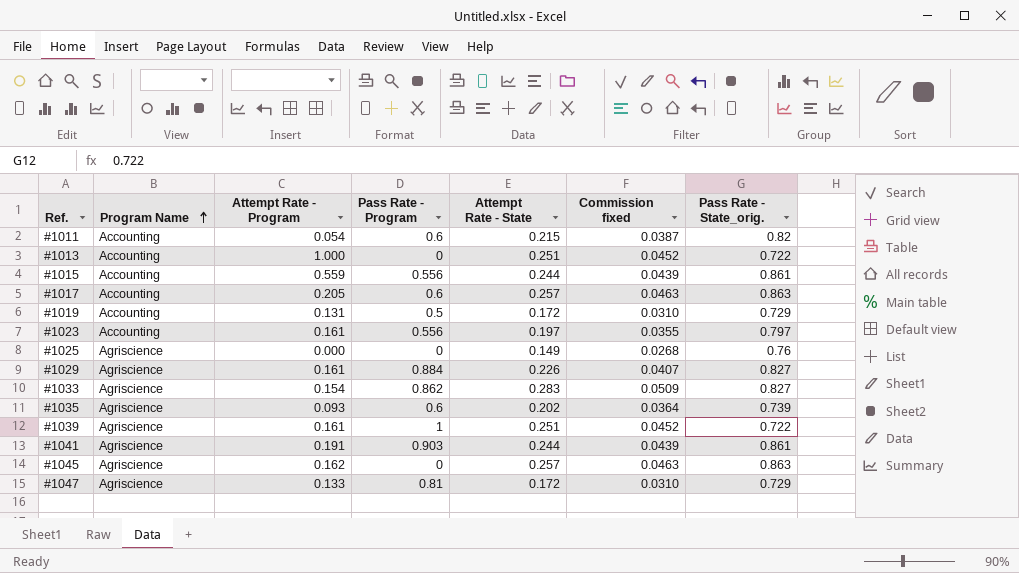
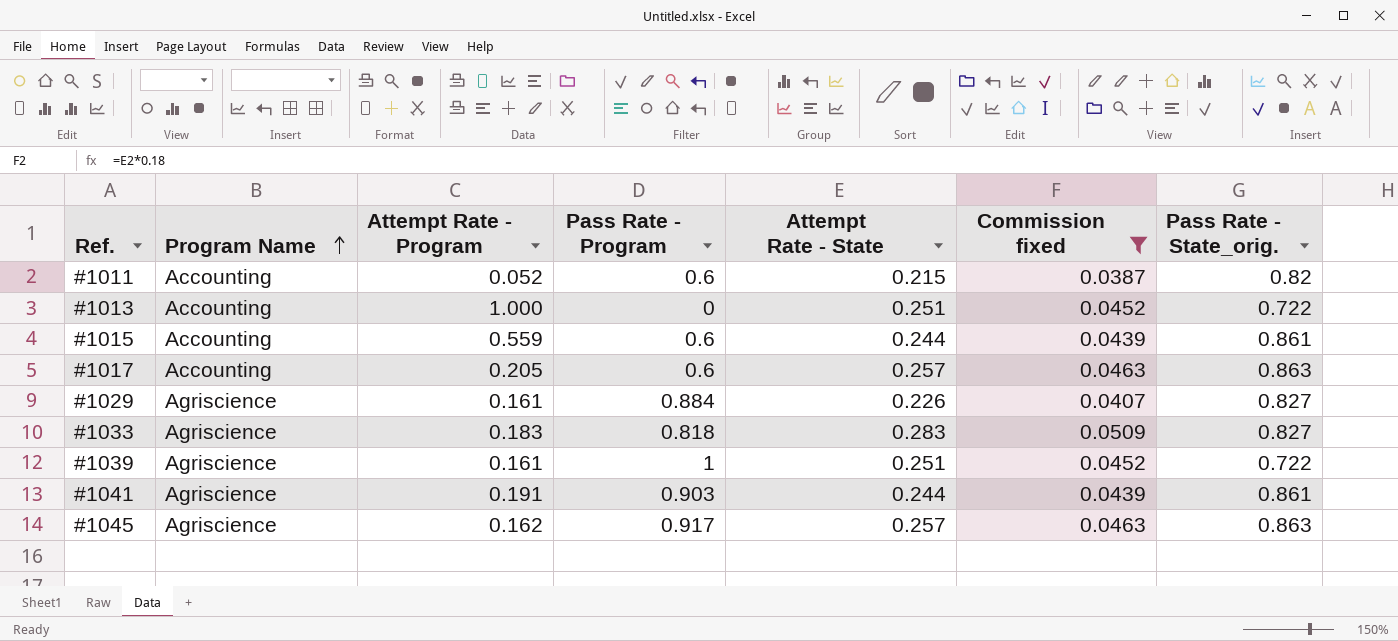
filter: none -> Commission fixed >= 0.0387
#1011 | Attempt Rate - Program: 0.054 -> 0.052
#1015 | Pass Rate - Program: 0.556 -> 0.6
#1033 | Attempt Rate - Program: 0.154 -> 0.183
#1033 | Pass Rate - Program: 0.862 -> 0.818
#1045 | Pass Rate - Program: 0 -> 0.917

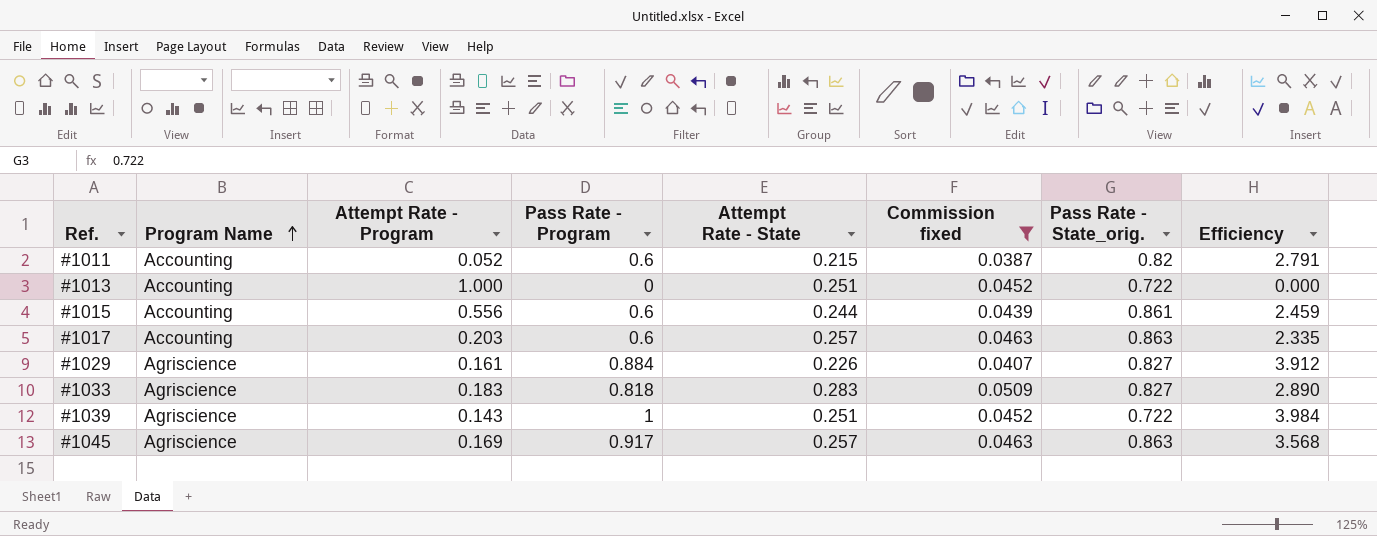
column Efficiency | formula: none -> [Pass Rate - Program] / [Attempt Rate - State]
row #1041: Agriscience | 0.191 | 0.903 | 0.244 | 0.0439 | 0.861 -> none
#1015 | Attempt Rate - Program: 0.559 -> 0.556
#1017 | Attempt Rate - Program: 0.205 -> 0.203
#1039 | Attempt Rate - Program: 0.161 -> 0.143
#1045 | Attempt Rate - Program: 0.162 -> 0.169

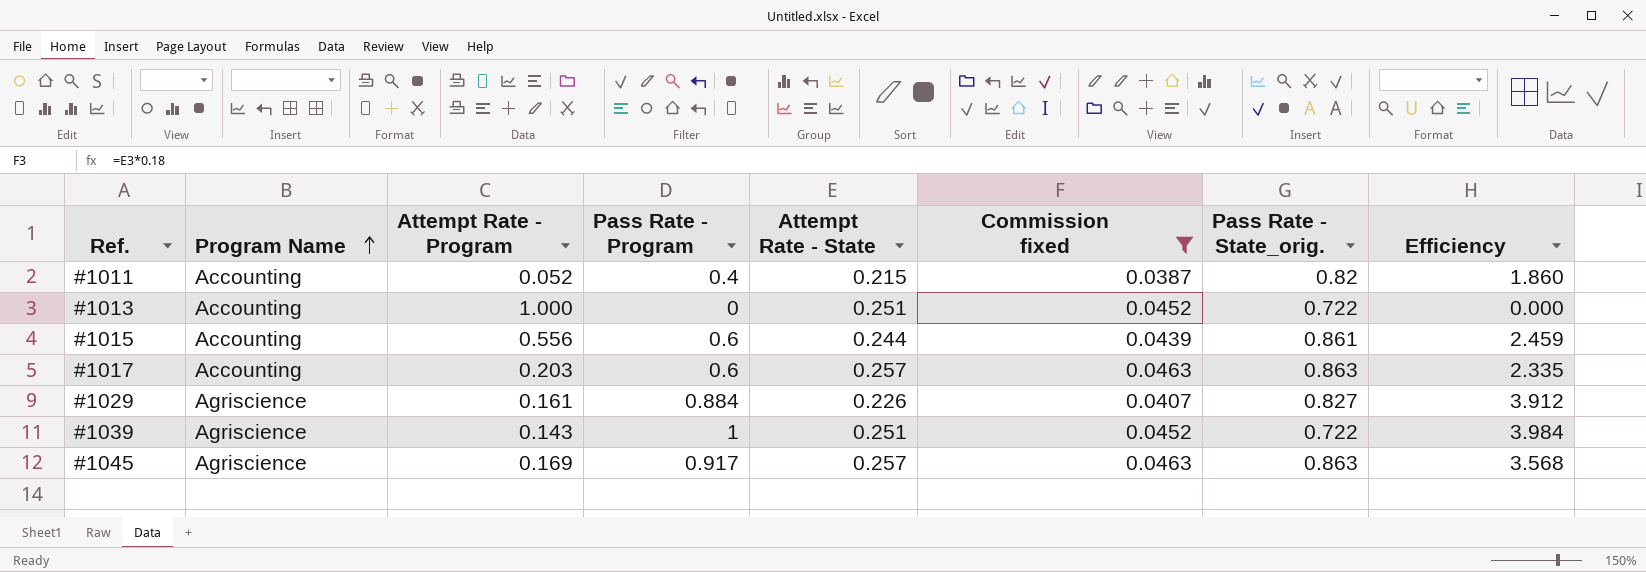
row #1033: Agriscience | 0.183 | 0.818 | 0.283 | 0.0509 | 0.827 | 2.890 -> none
#1011 | Pass Rate - Program: 0.6 -> 0.4
#1011 | Efficiency: 2.791 -> 1.860

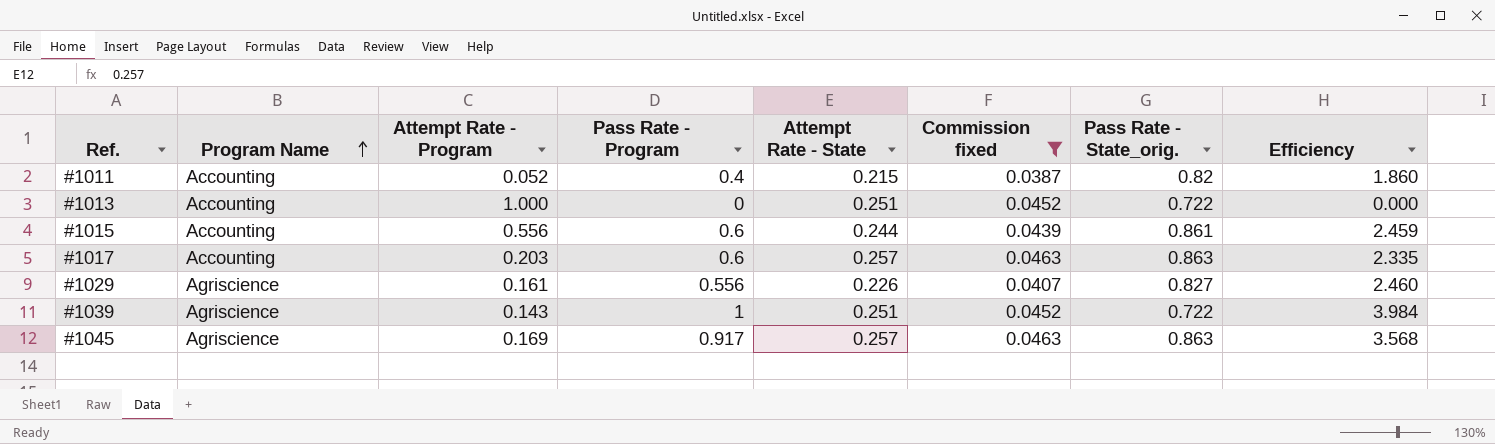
#1029 | Pass Rate - Program: 0.884 -> 0.556
#1029 | Efficiency: 3.912 -> 2.460

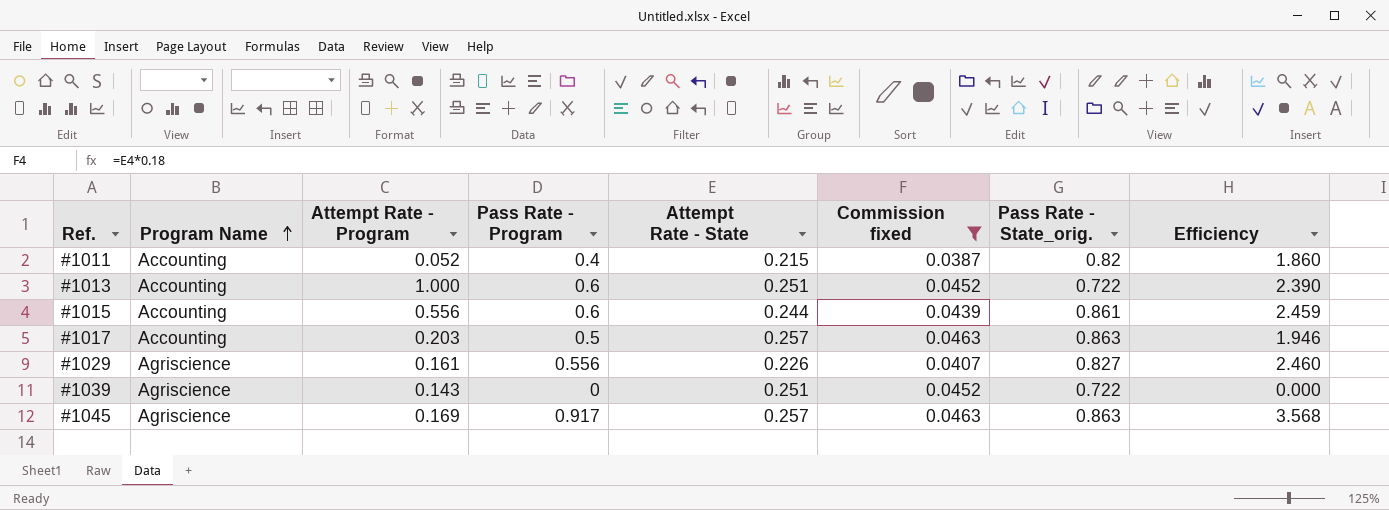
#1013 | Pass Rate - Program: 0 -> 0.6
#1013 | Efficiency: 0.000 -> 2.390
#1017 | Pass Rate - Program: 0.6 -> 0.5
#1017 | Efficiency: 2.335 -> 1.946
#1039 | Pass Rate - Program: 1 -> 0
#1039 | Efficiency: 3.984 -> 0.000

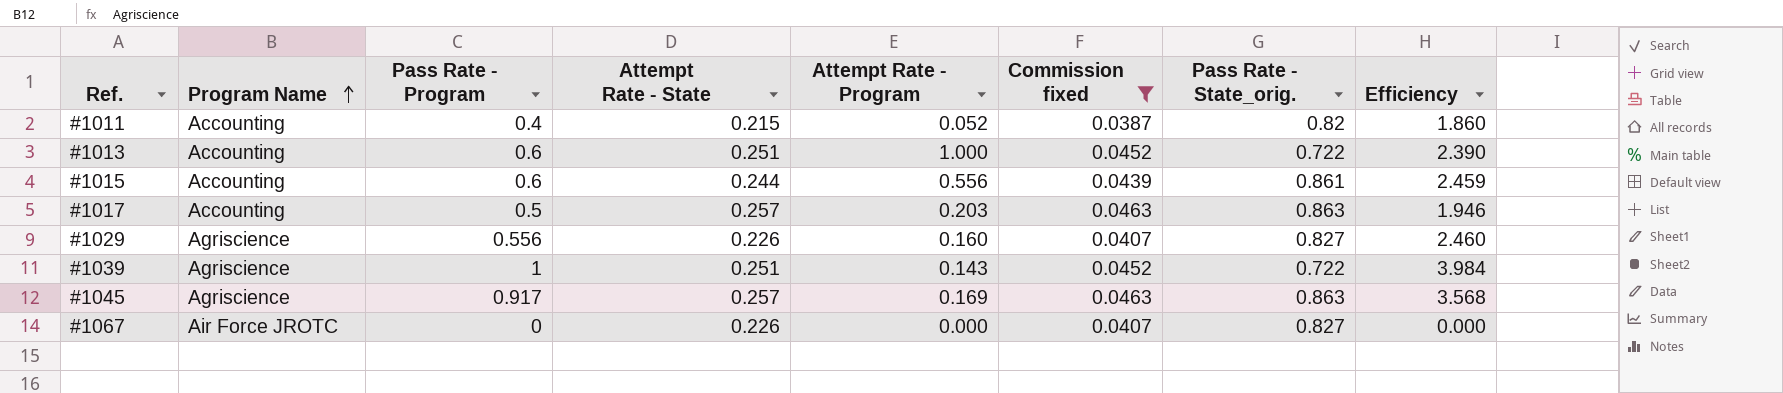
column Attempt Rate - Program | position: 3 -> 5
#1029 | Attempt Rate - Program: 0.161 -> 0.160
#1039 | Pass Rate - Program: 0 -> 1
#1039 | Efficiency: 0.000 -> 3.984
row #1067: none -> Air Force JROTC | 0 | 0.226 | 0.000 | 0.0407 | 0.827 | 0.000

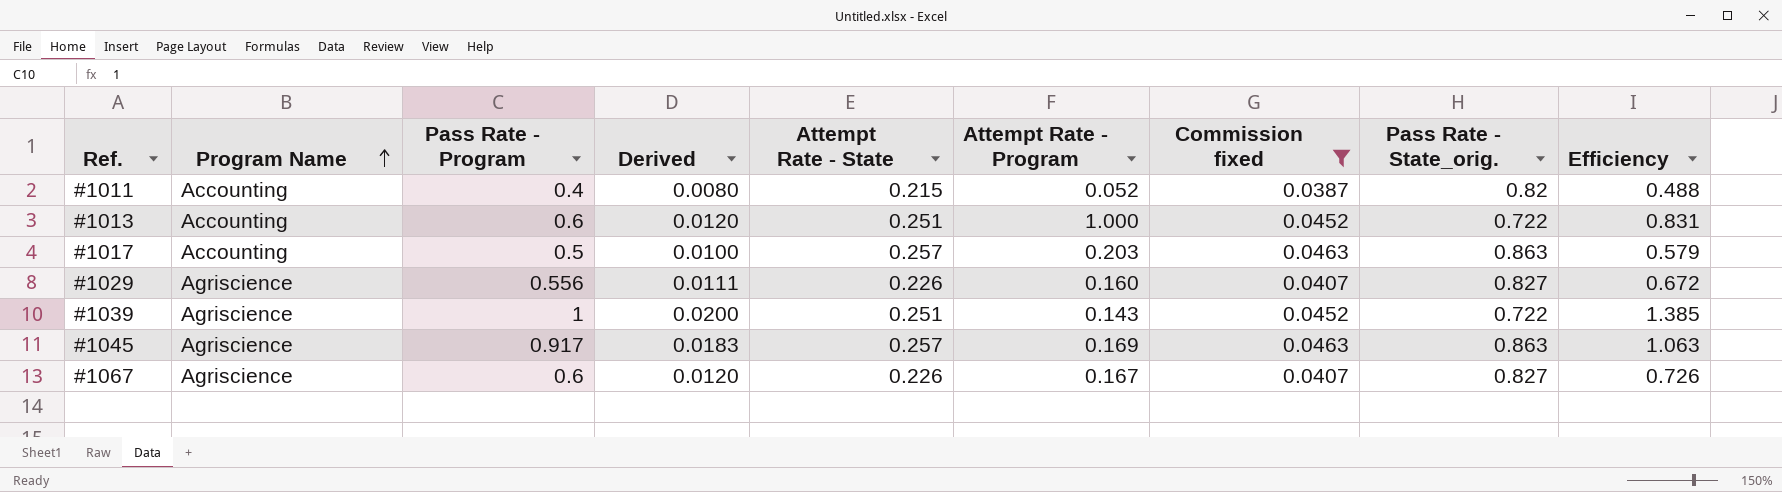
column Derived | formula: none -> [Pass Rate - Program] * 0.02
column Efficiency | formula: [Pass Rate - Program] / [Attempt Rate - State] -> [Pass Rate - Program] / [Pass Rate - State_orig.]
row #1015: Accounting | 0.6 | 0.244 | 0.556 | 0.0439 | 0.861 | 2.459 -> none
#1067 | Program Name: Air Force JROTC -> Agriscience
#1067 | Pass Rate - Program: 0 -> 0.6
#1067 | Attempt Rate - Program: 0.000 -> 0.167

